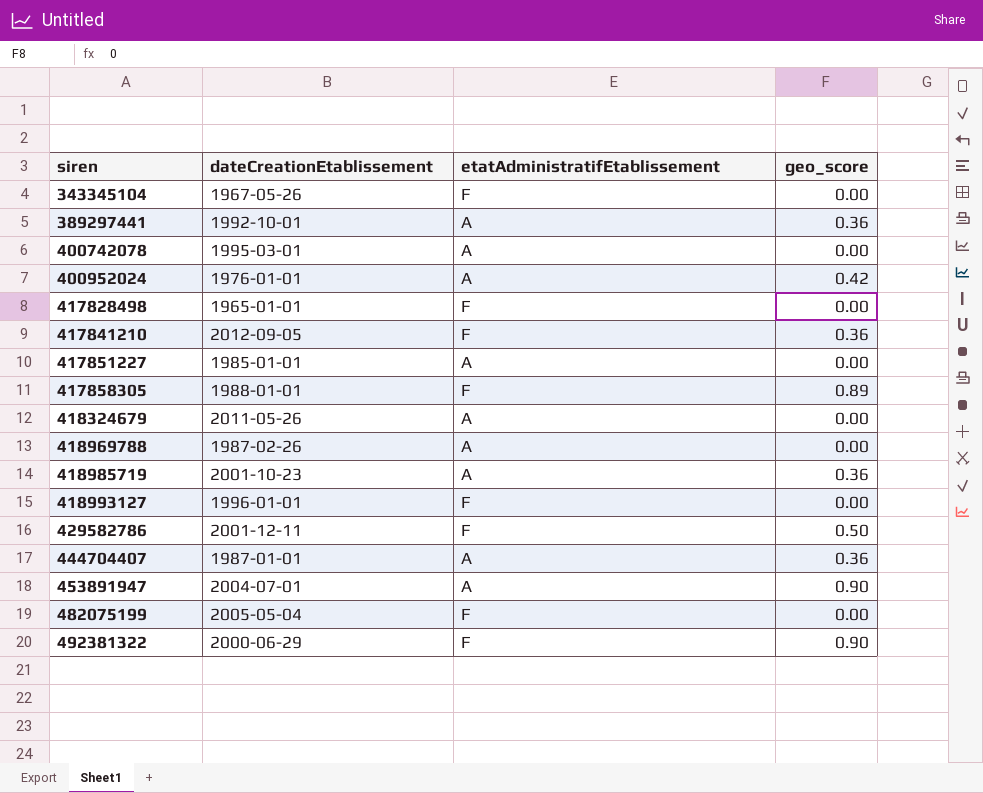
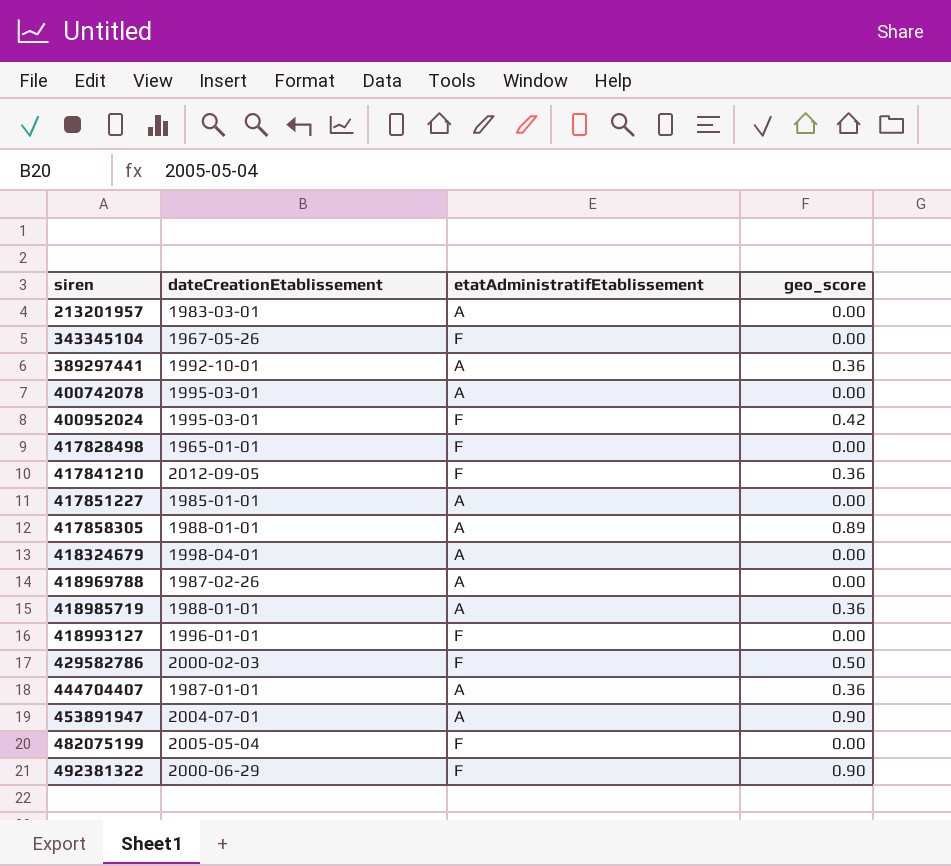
row 213201957: none -> 1983-03-01 | A | 0.00
400952024 | dateCreationEtablissement: 1976-01-01 -> 1995-03-01
400952024 | etatAdministratifEtablissement: A -> F
417858305 | etatAdministratifEtablissement: F -> A
418324679 | dateCreationEtablissement: 2011-05-26 -> 1998-04-01
418985719 | dateCreationEtablissement: 2001-10-23 -> 1988-01-01
429582786 | dateCreationEtablissement: 2001-12-11 -> 2000-02-03

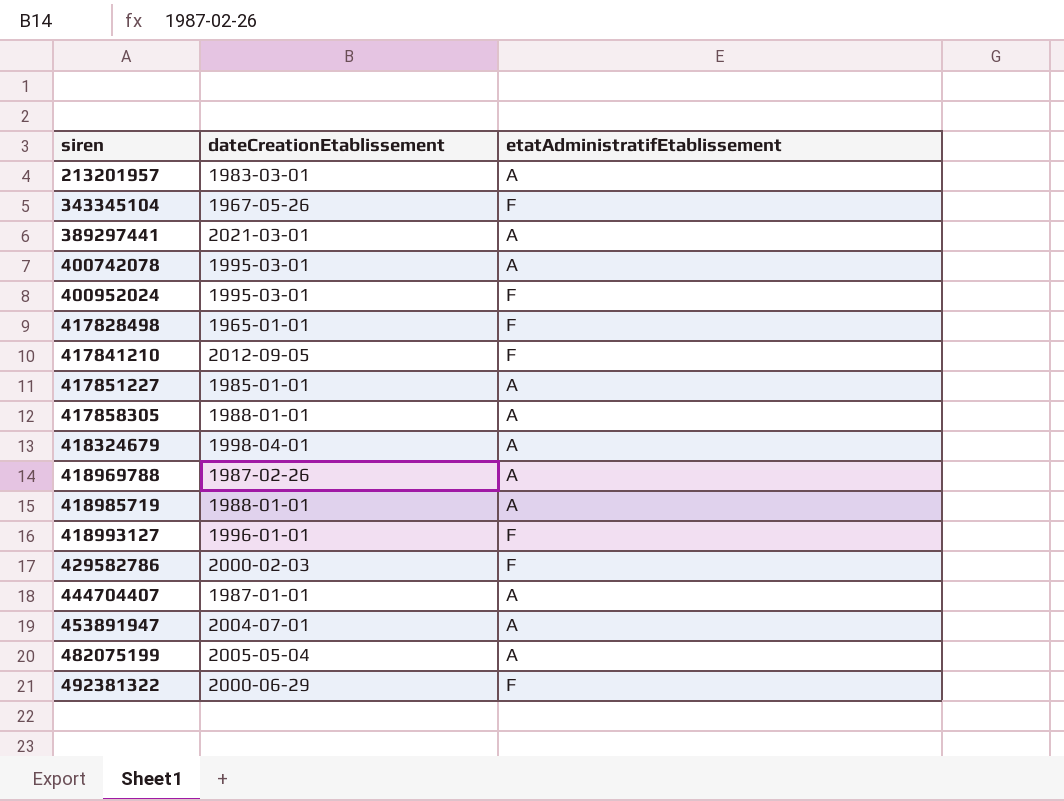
column geo_score | position: 4 -> none
389297441 | dateCreationEtablissement: 1992-10-01 -> 2021-03-01
482075199 | etatAdministratifEtablissement: F -> A

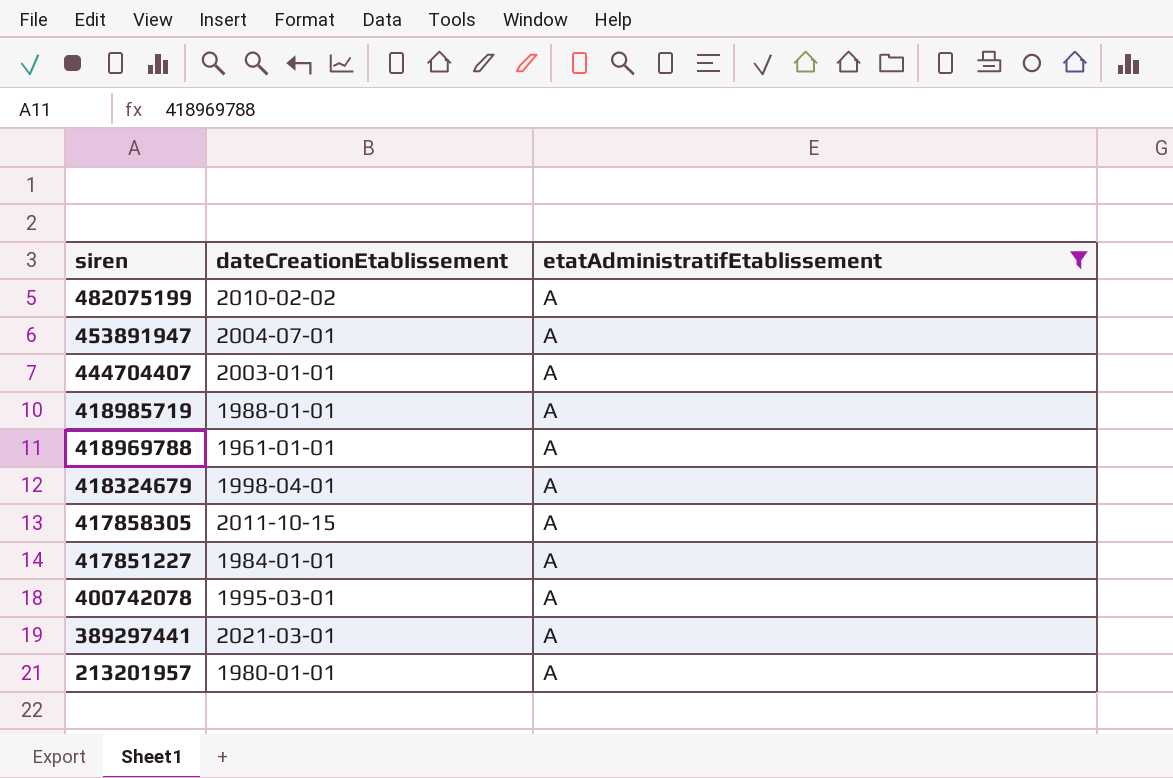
filter: none -> etatAdministratifEtablissement = A
row order: siren ascending -> siren descending
482075199 | dateCreationEtablissement: 2005-05-04 -> 2010-02-02
444704407 | dateCreationEtablissement: 1987-01-01 -> 2003-01-01
418969788 | dateCreationEtablissement: 1987-02-26 -> 1961-01-01
417858305 | dateCreationEtablissement: 1988-01-01 -> 2011-10-15
417851227 | dateCreationEtablissement: 1985-01-01 -> 1984-01-01
213201957 | dateCreationEtablissement: 1983-03-01 -> 1980-01-01

